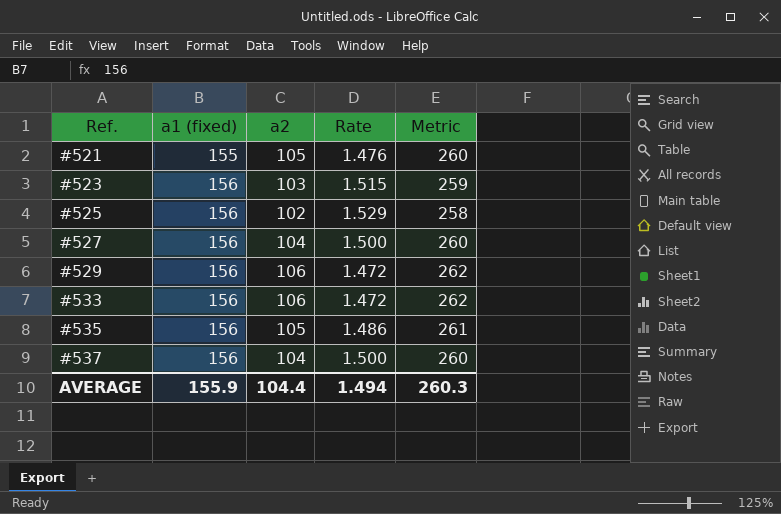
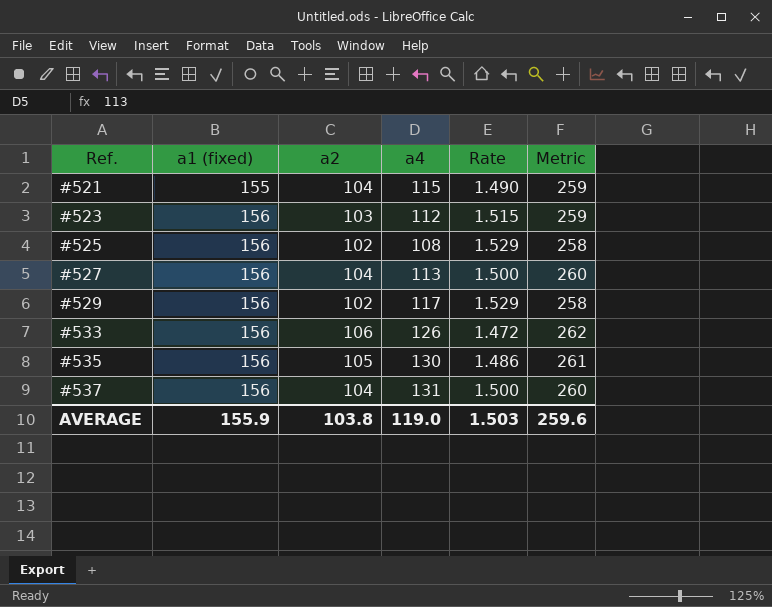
column a4 | position: none -> 4
#521 | a2: 105 -> 104
#521 | Rate: 1.476 -> 1.490
#521 | Metric: 260 -> 259
#529 | a2: 106 -> 102
#529 | Rate: 1.472 -> 1.529
#529 | Metric: 262 -> 258
AVERAGE | a2: 104.4 -> 103.8
AVERAGE | Rate: 1.494 -> 1.503
AVERAGE | Metric: 260.3 -> 259.6

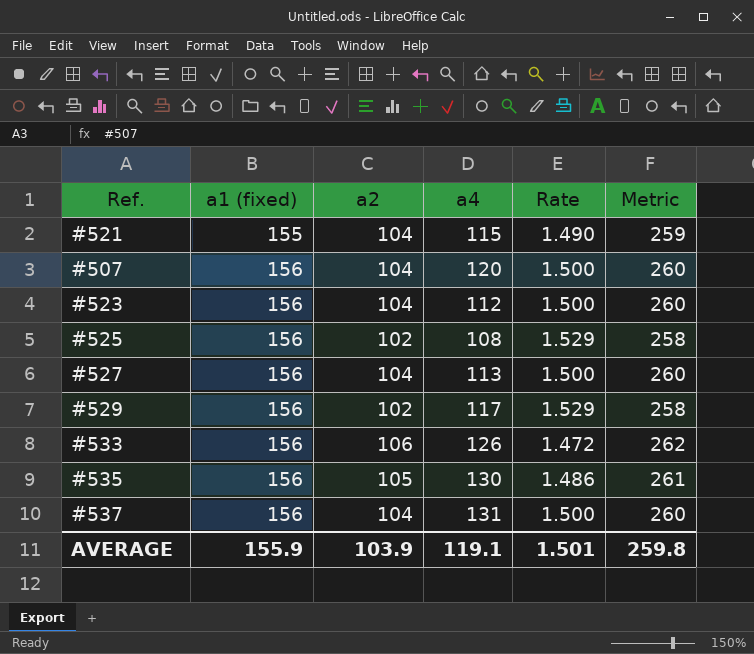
row #507: none -> 156 | 104 | 120 | 1.500 | 260
#523 | a2: 103 -> 104
#523 | Rate: 1.515 -> 1.500
#523 | Metric: 259 -> 260
AVERAGE | a2: 103.8 -> 103.9
AVERAGE | a4: 119.0 -> 119.1
AVERAGE | Rate: 1.503 -> 1.501
AVERAGE | Metric: 259.6 -> 259.8

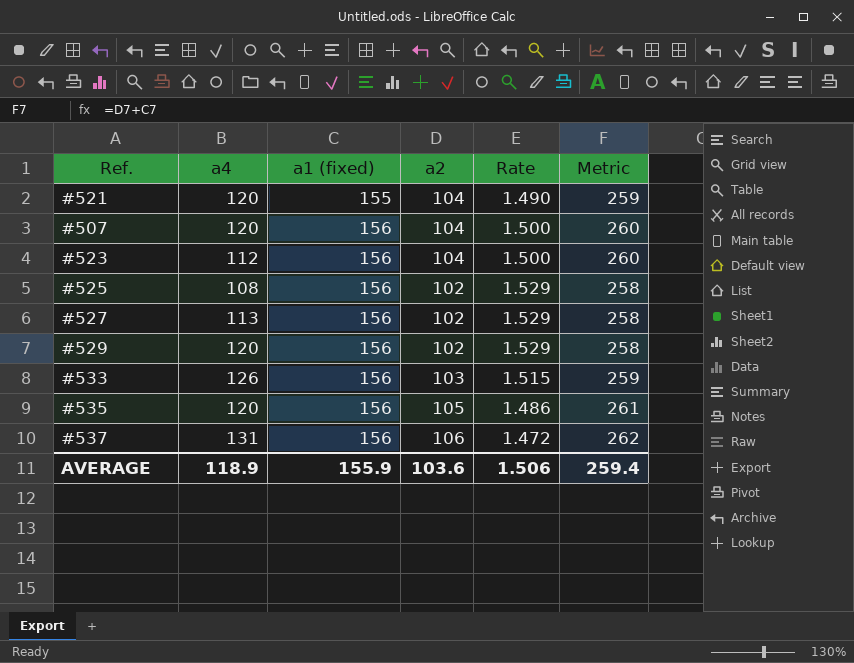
column a4 | position: 4 -> 2
#521 | a4: 115 -> 120
#527 | a2: 104 -> 102
#527 | Rate: 1.500 -> 1.529
#527 | Metric: 260 -> 258
#529 | a4: 117 -> 120
#533 | a2: 106 -> 103
#533 | Rate: 1.472 -> 1.515
#533 | Metric: 262 -> 259
#535 | a4: 130 -> 120
#537 | a2: 104 -> 106
#537 | Rate: 1.500 -> 1.472
#537 | Metric: 260 -> 262
AVERAGE | a4: 119.1 -> 118.9
AVERAGE | a2: 103.9 -> 103.6
AVERAGE | Rate: 1.501 -> 1.506
AVERAGE | Metric: 259.8 -> 259.4

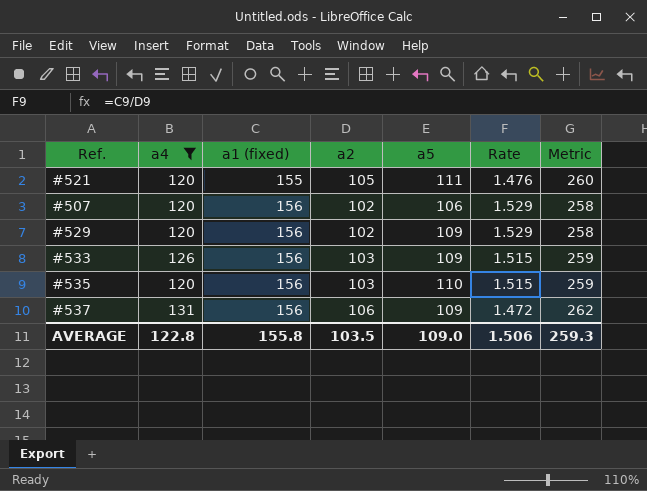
filter: none -> a4 >= 120
column a5 | position: none -> 5
#521 | a2: 104 -> 105
#521 | Rate: 1.490 -> 1.476
#521 | Metric: 259 -> 260
#507 | a2: 104 -> 102
#507 | Rate: 1.500 -> 1.529
#507 | Metric: 260 -> 258
#535 | a2: 105 -> 103
#535 | Rate: 1.486 -> 1.515
#535 | Metric: 261 -> 259
AVERAGE | a4: 118.9 -> 122.8
AVERAGE | a1 (fixed): 155.9 -> 155.8
AVERAGE | a2: 103.6 -> 103.5
AVERAGE | Metric: 259.4 -> 259.3

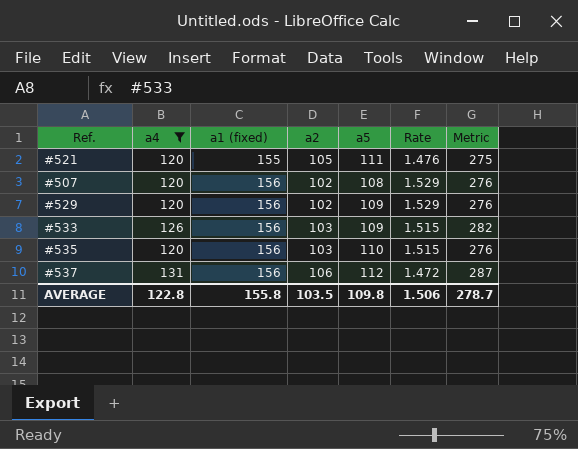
column Metric | formula: [a1 (fixed)] + [a2] -> [a4] + [a1 (fixed)]
#507 | a5: 106 -> 108
#537 | a5: 109 -> 112
AVERAGE | a5: 109.0 -> 109.8
AVERAGE | Metric: 259.3 -> 278.7

